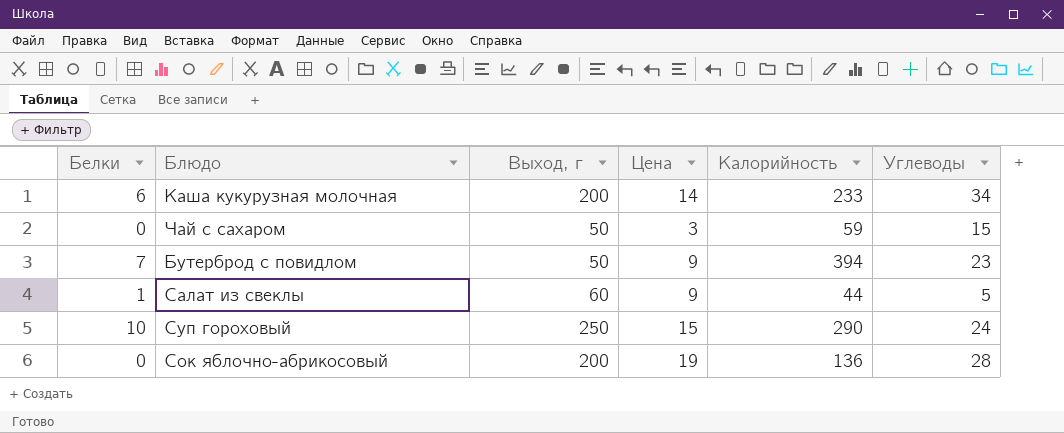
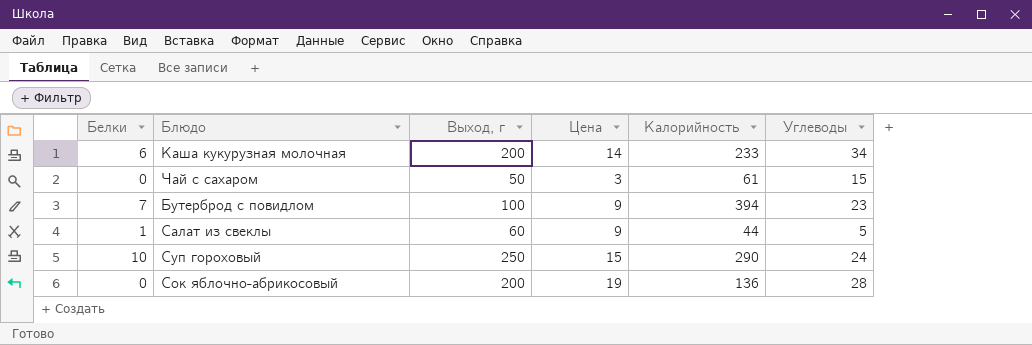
Чай с сахаром | Калорийность: 59 -> 61
Бутерброд с повидлом | Выход, г: 50 -> 100

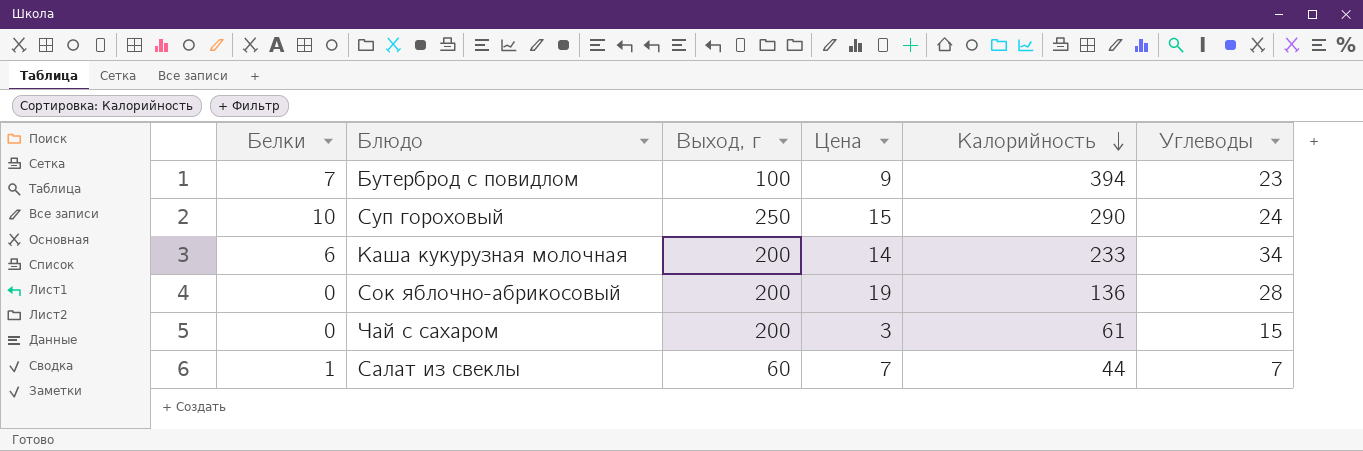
row order: none -> Калорийность descending
Чай с сахаром | Выход, г: 50 -> 200
Салат из свеклы | Цена: 9 -> 7
Салат из свеклы | Углеводы: 5 -> 7

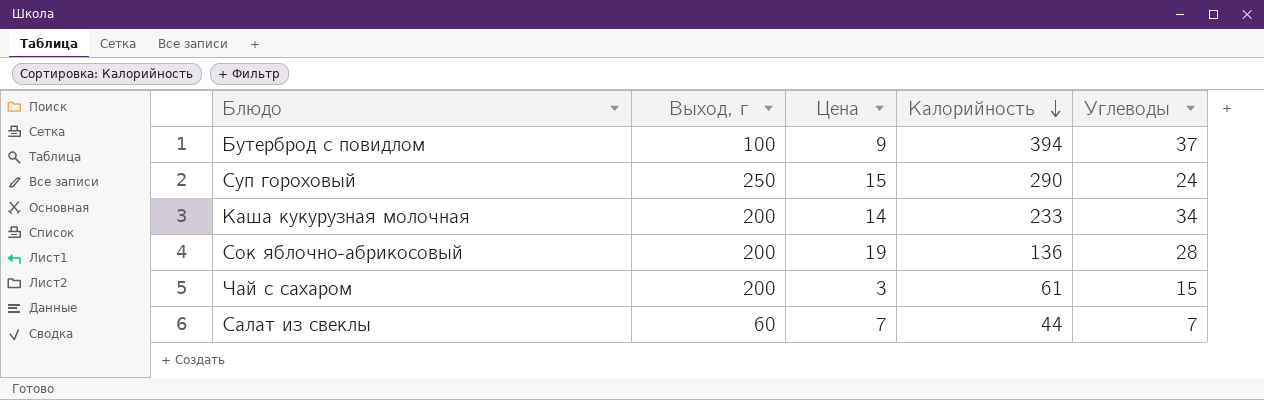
column Белки | position: 1 -> none
Бутерброд с повидлом | Углеводы: 23 -> 37

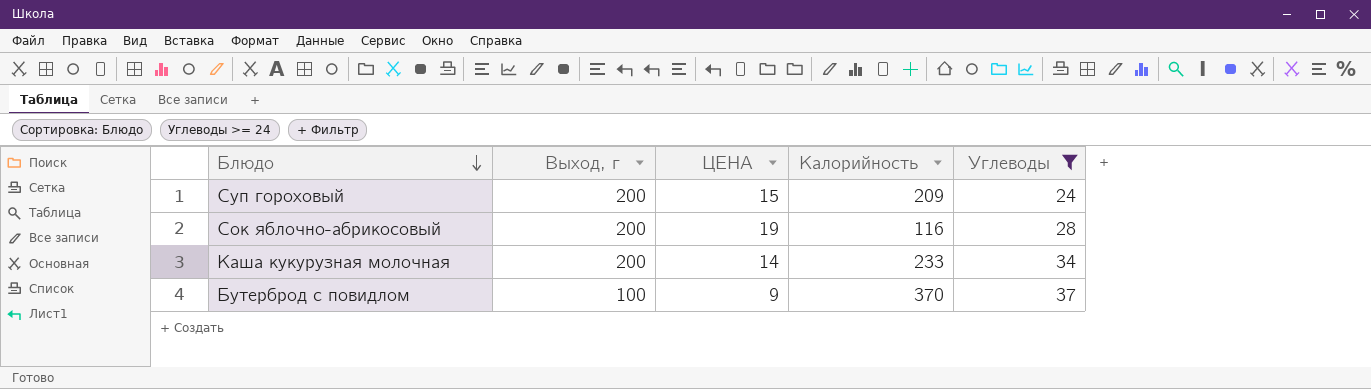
filter: none -> Углеводы >= 24
row order: Калорийность descending -> Блюдо descending
column name: Цена -> ЦЕНА
Суп гороховый | Выход, г: 250 -> 200
Суп гороховый | Калорийность: 290 -> 209
Сок яблочно-абрикосовый | Калорийность: 136 -> 116
Бутерброд с повидлом | Калорийность: 394 -> 370

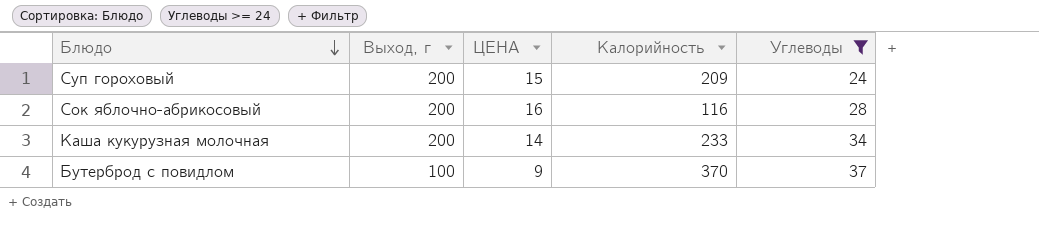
Сок яблочно-абрикосовый | ЦЕНА: 19 -> 16

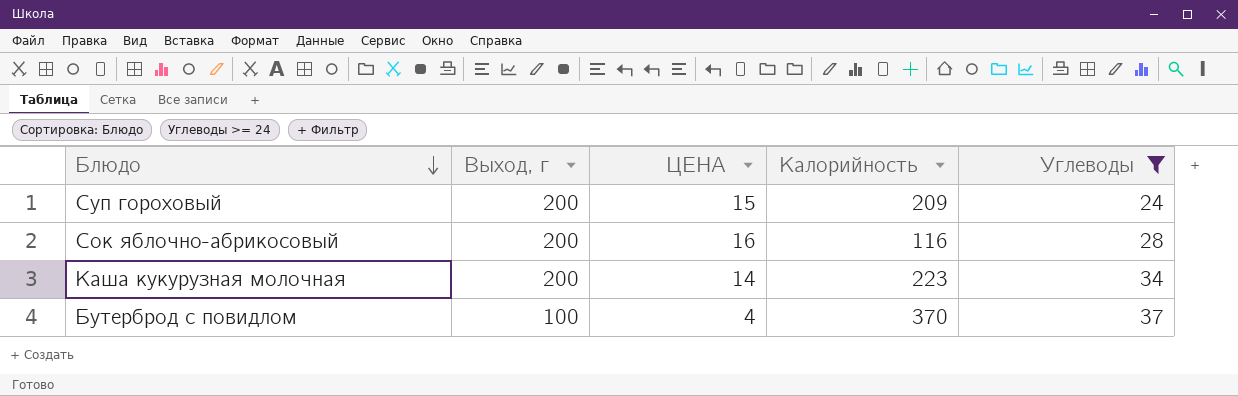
Каша кукурузная молочная | Калорийность: 233 -> 223
Бутерброд с повидлом | ЦЕНА: 9 -> 4

